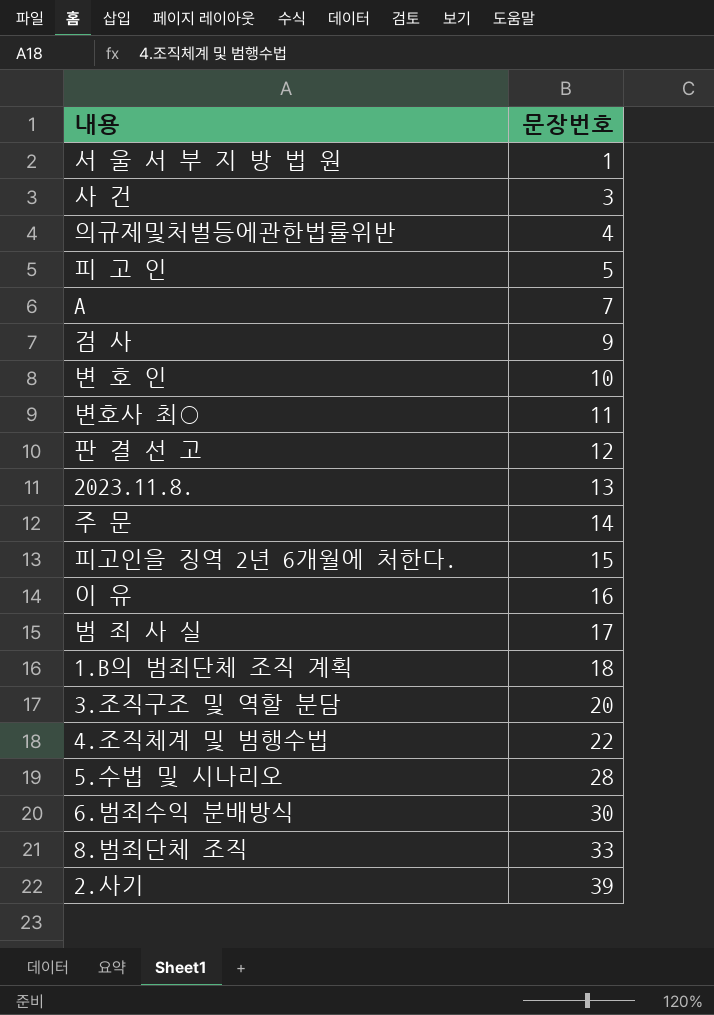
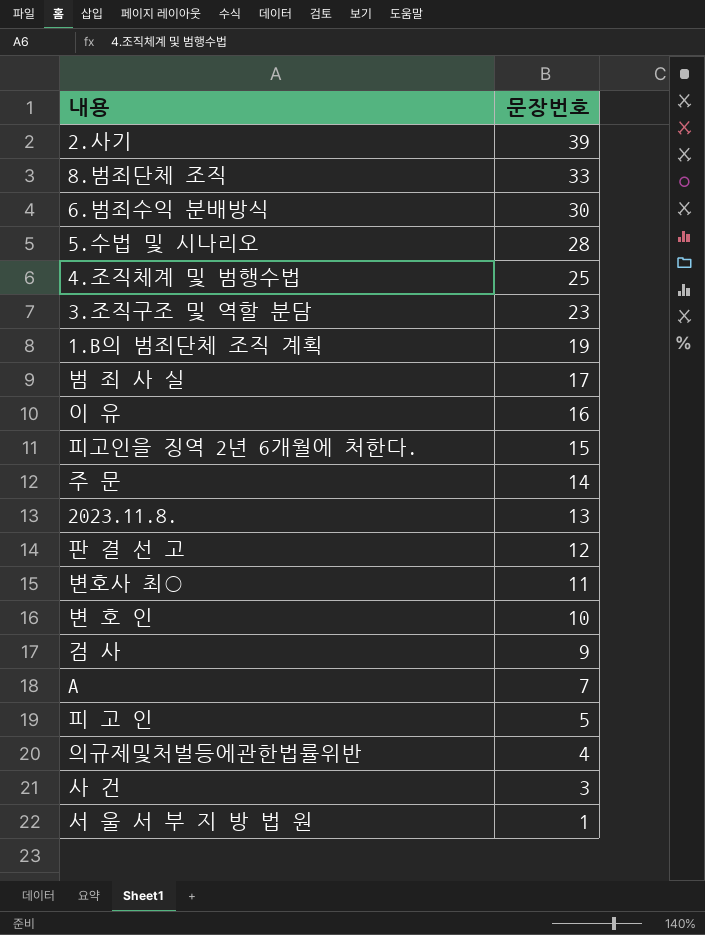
row order: 문장번호 ascending -> 문장번호 descending
4.조직체계 및 범행수법 | 문장번호: 22 -> 25
3.조직구조 및 역할 분담 | 문장번호: 20 -> 23
1.B의 범죄단체 조직 계획 | 문장번호: 18 -> 19

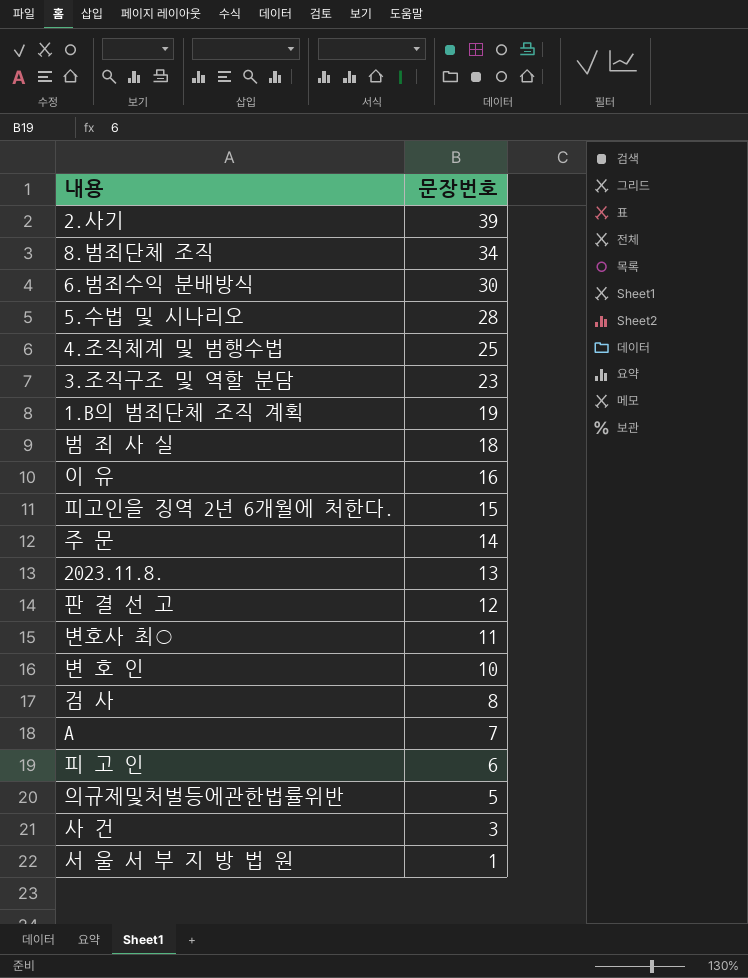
8.범죄단체 조직 | 문장번호: 33 -> 34
범 죄 사 실 | 문장번호: 17 -> 18
검 사 | 문장번호: 9 -> 8
피 고 인 | 문장번호: 5 -> 6
의규제및처벌등에관한법률위반 | 문장번호: 4 -> 5

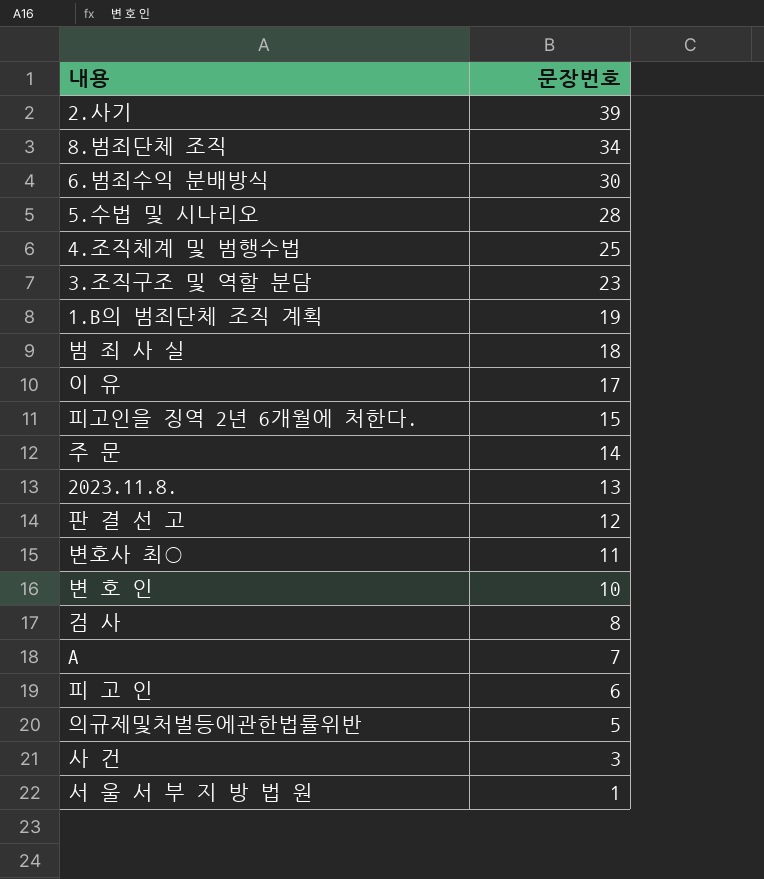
이 유 | 문장번호: 16 -> 17

